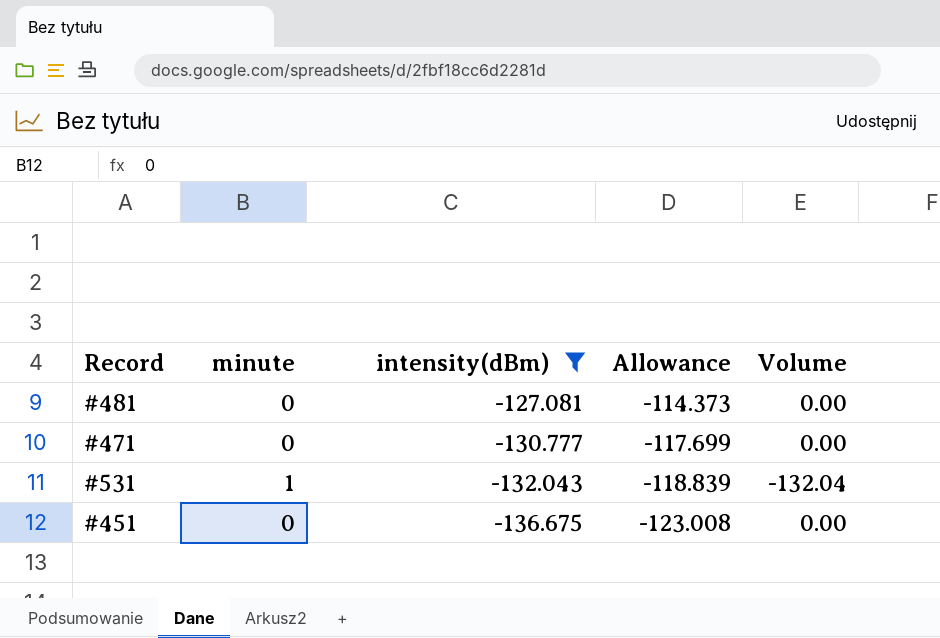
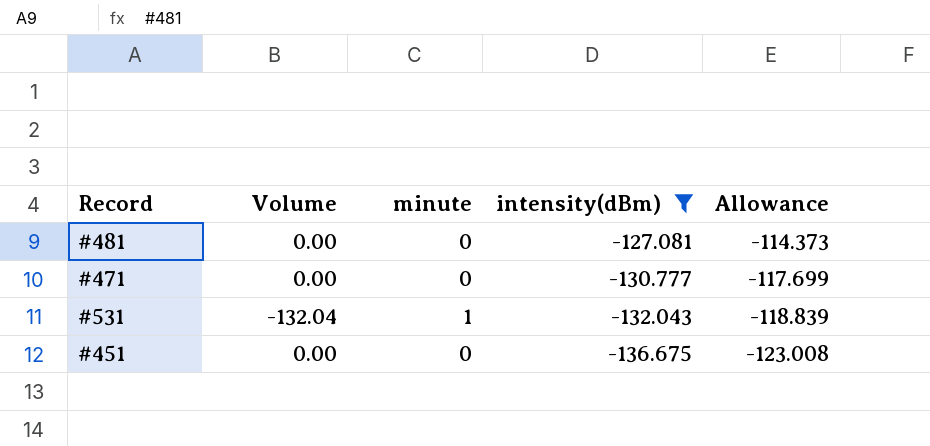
column Volume | position: 5 -> 2

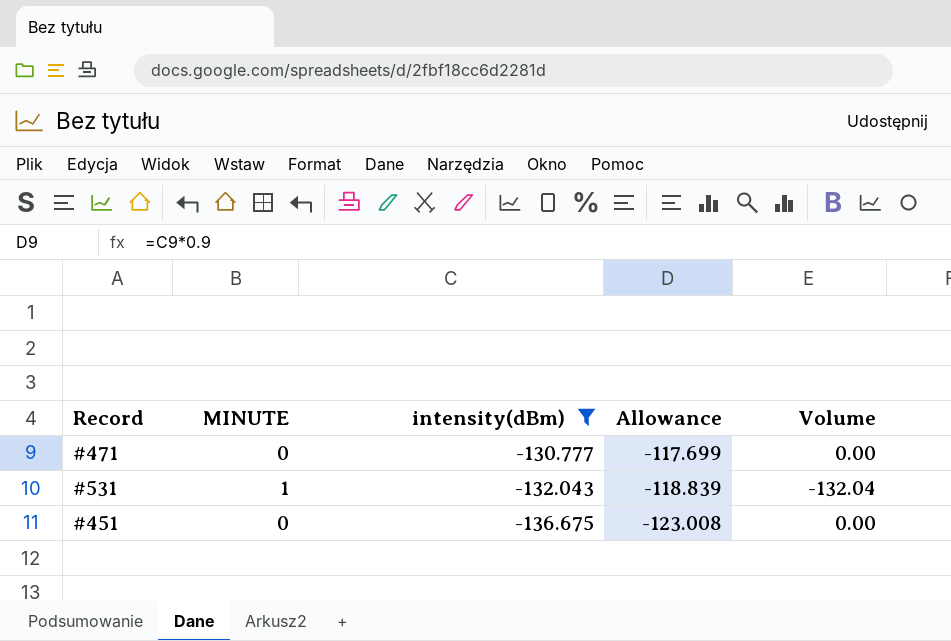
column name: minute -> MINUTE
column Volume | position: 2 -> 5
row #481: 0.00 | 0 | -127.081 | -114.373 -> none

